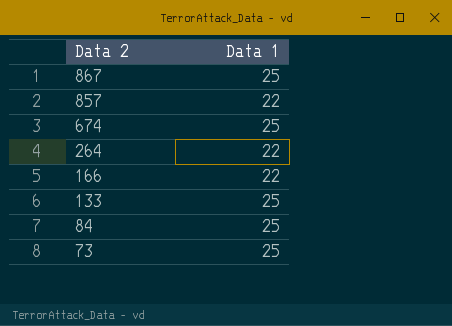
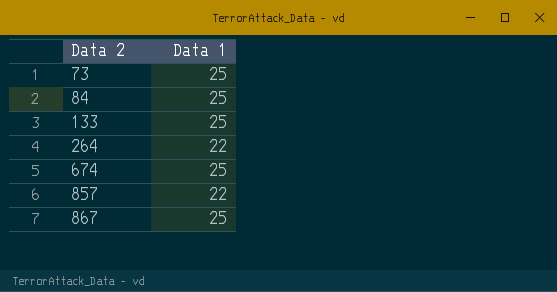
row order: Data 2 descending -> Data 2 ascending
row 166: 22 -> none

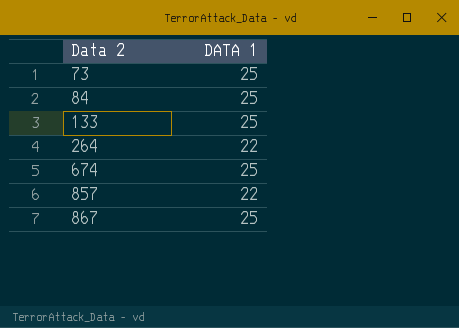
column name: Data 1 -> DATA 1

